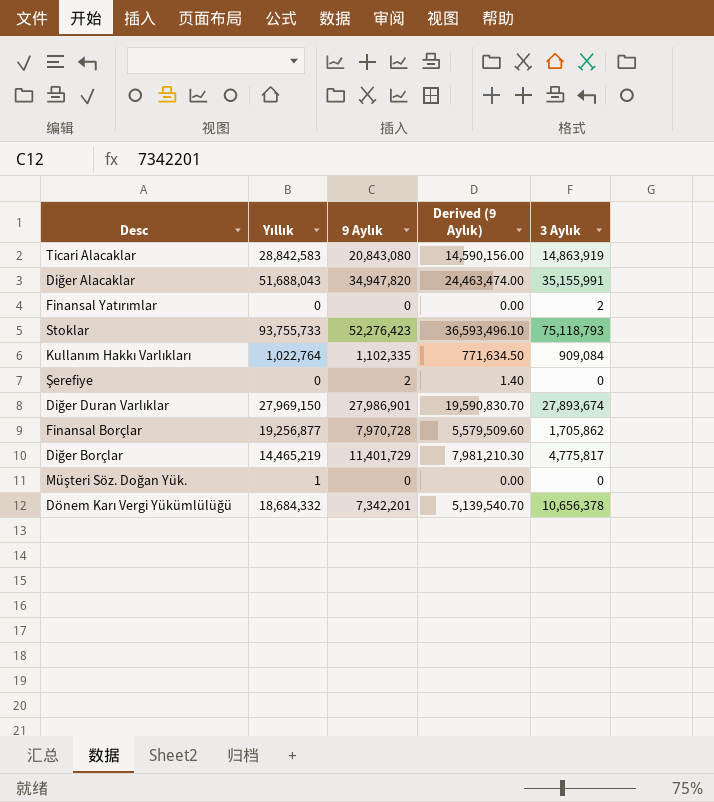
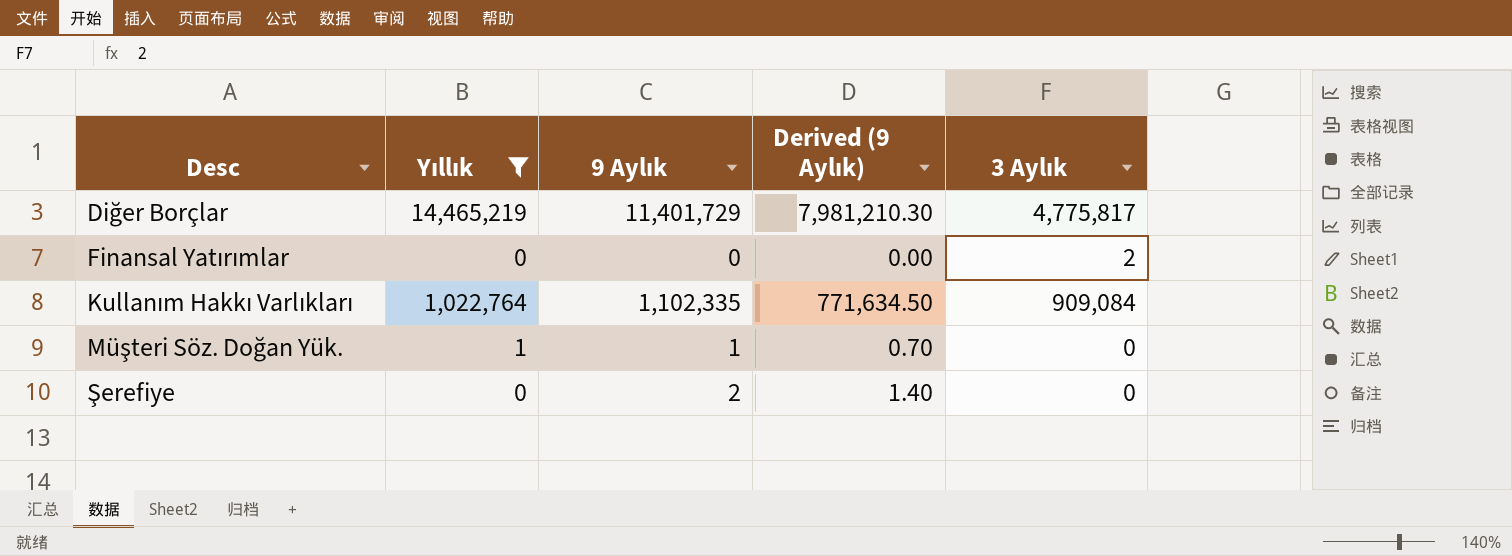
filter: none -> Yıllık <= 14,465,219
row order: none -> Desc ascending
Müşteri Söz. Doğan Yük. | 9 Aylık: 0 -> 1
Müşteri Söz. Doğan Yük. | Derived (9 Aylık): 0.00 -> 0.70

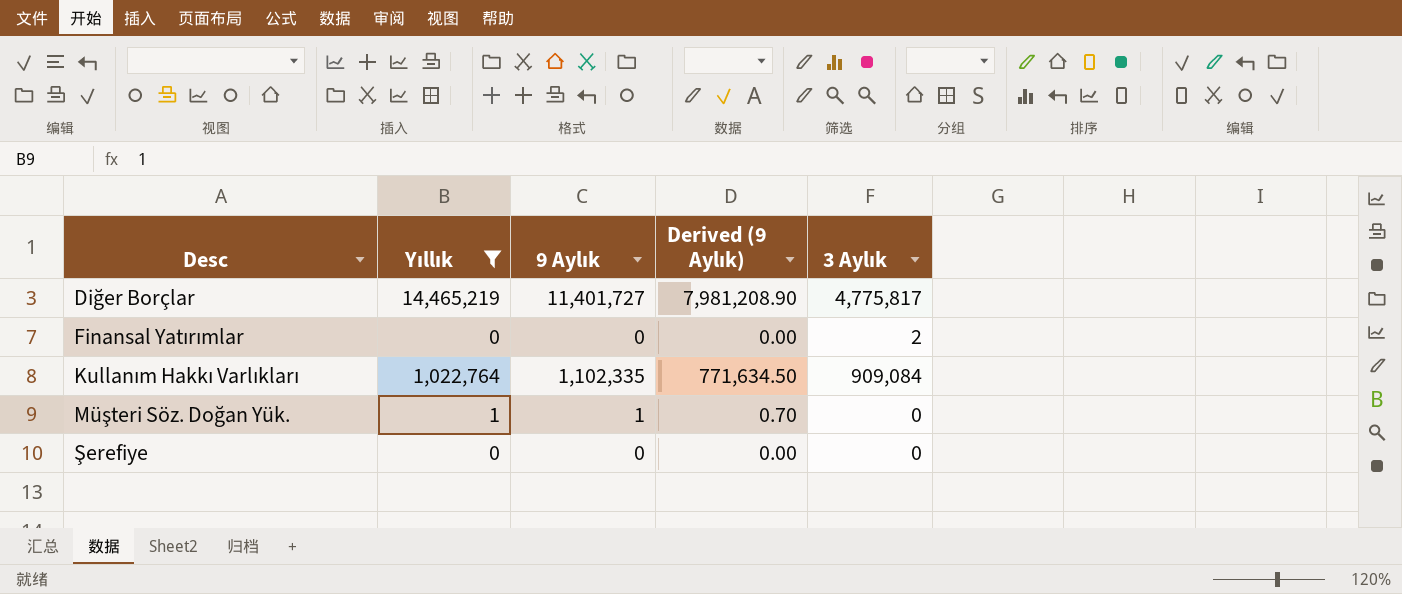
Diğer Borçlar | 9 Aylık: 11,401,729 -> 11,401,727
Diğer Borçlar | Derived (9 Aylık): 7,981,210.30 -> 7,981,208.90
Şerefiye | 9 Aylık: 2 -> 0
Şerefiye | Derived (9 Aylık): 1.40 -> 0.00

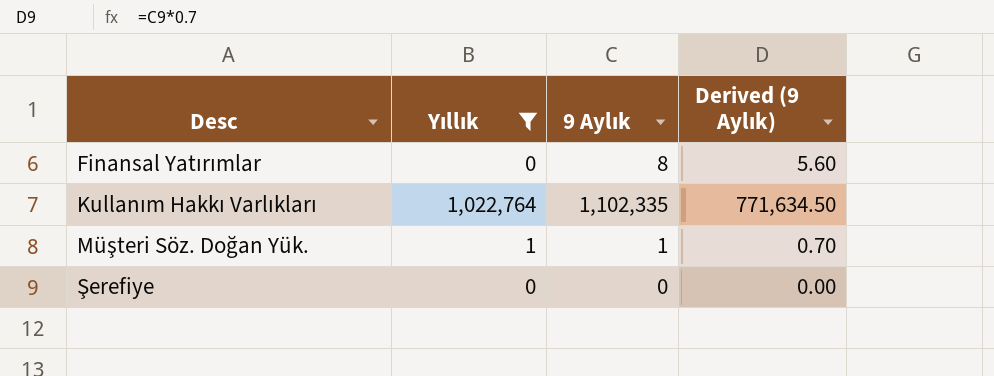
column 3 Aylık | position: 5 -> none
row Diğer Borçlar: 14,465,219 | 11,401,727 | 7,981,208.90 | 4,775,817 -> none
Finansal Yatırımlar | 9 Aylık: 0 -> 8
Finansal Yatırımlar | Derived (9 Aylık): 0.00 -> 5.60

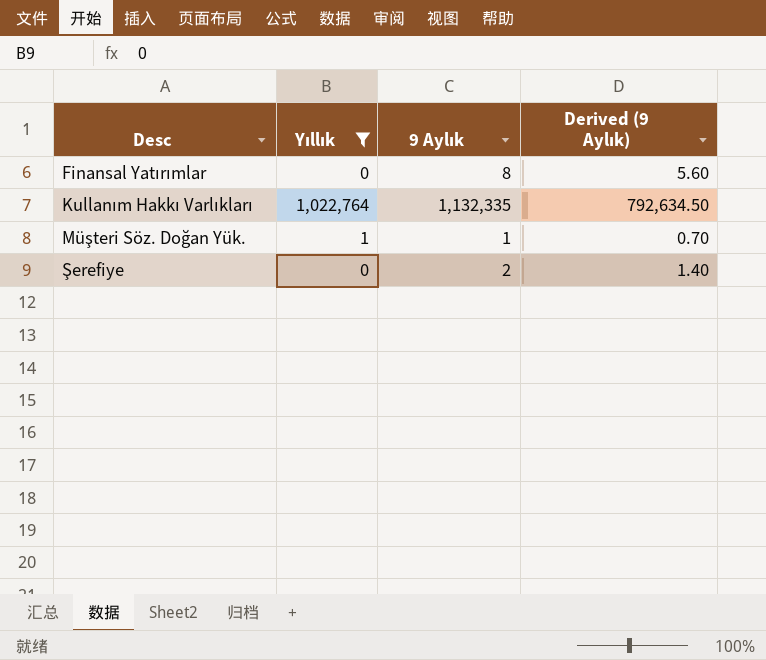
Kullanım Hakkı Varlıkları | 9 Aylık: 1,102,335 -> 1,132,335
Kullanım Hakkı Varlıkları | Derived (9 Aylık): 771,634.50 -> 792,634.50
Şerefiye | 9 Aylık: 0 -> 2
Şerefiye | Derived (9 Aylık): 0.00 -> 1.40

